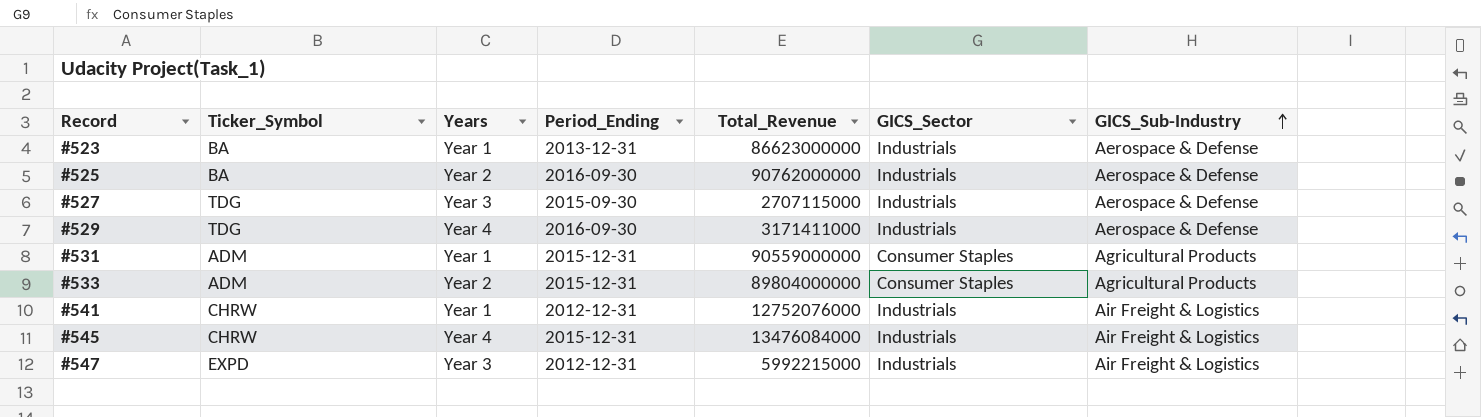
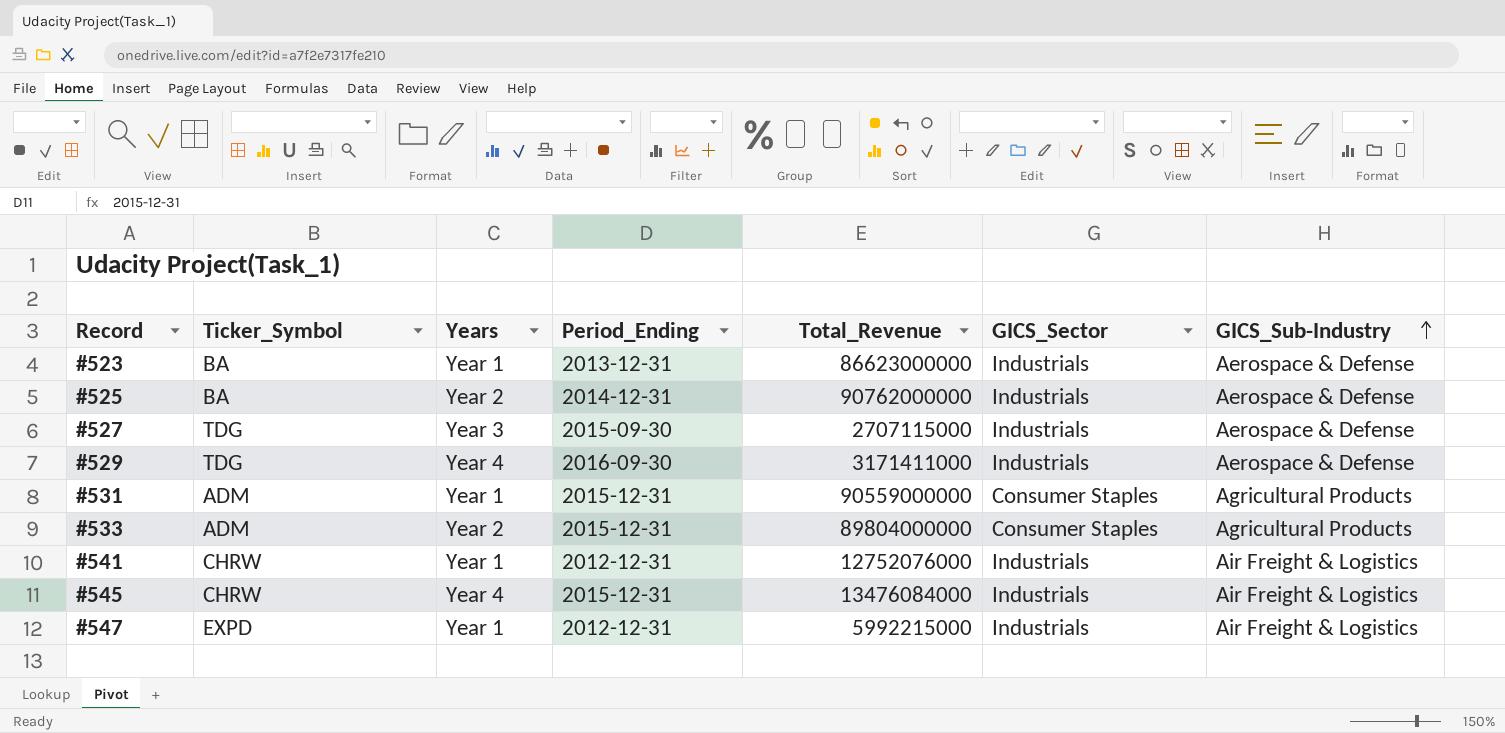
#525 | Period_Ending: 2016-09-30 -> 2014-12-31
#547 | Years: Year 3 -> Year 1

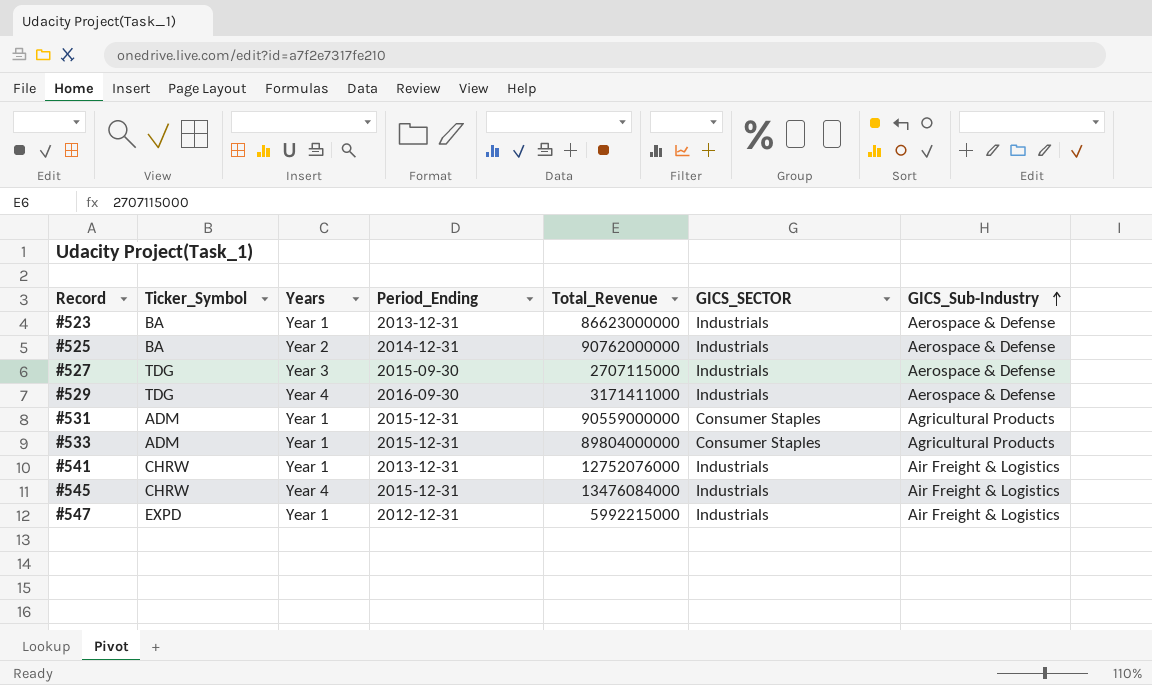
column name: GICS_Sector -> GICS_SECTOR
#533 | Years: Year 2 -> Year 1
#541 | Period_Ending: 2012-12-31 -> 2013-12-31

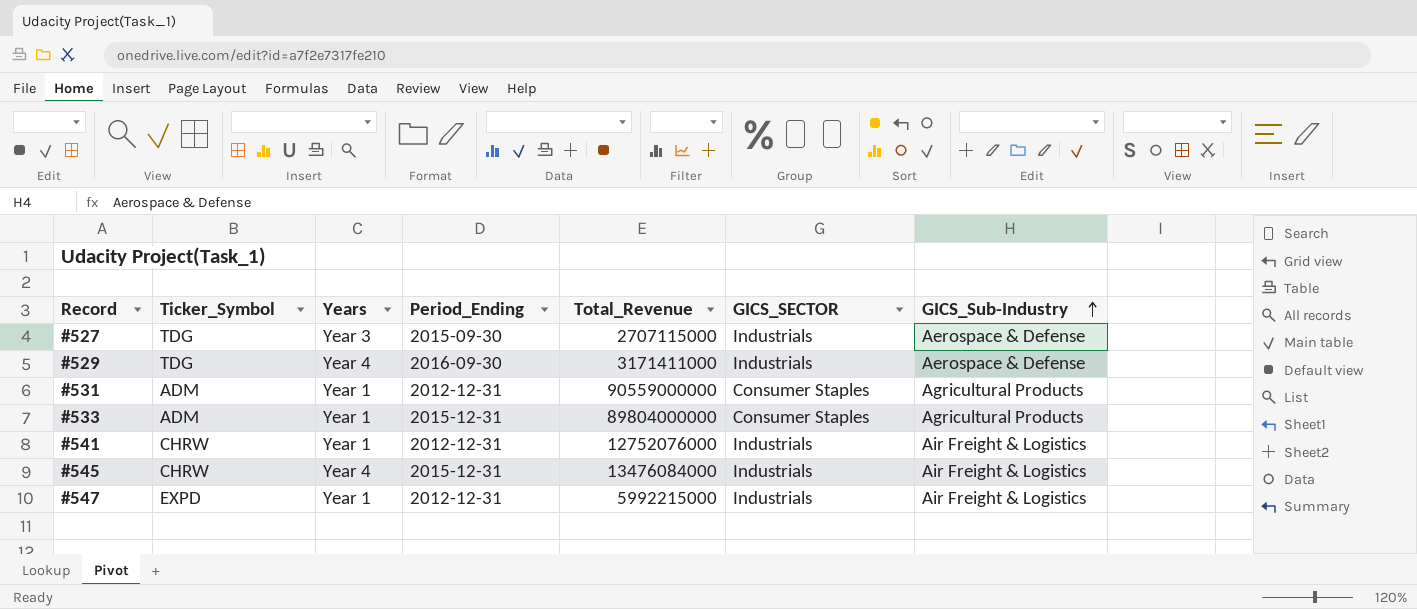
row #523: BA | Year 1 | 2013-12-31 | 86623000000 | Industrials | Aerospace & Defense -> none
row #525: BA | Year 2 | 2014-12-31 | 90762000000 | Industrials | Aerospace & Defense -> none
#531 | Period_Ending: 2015-12-31 -> 2012-12-31
#541 | Period_Ending: 2013-12-31 -> 2012-12-31

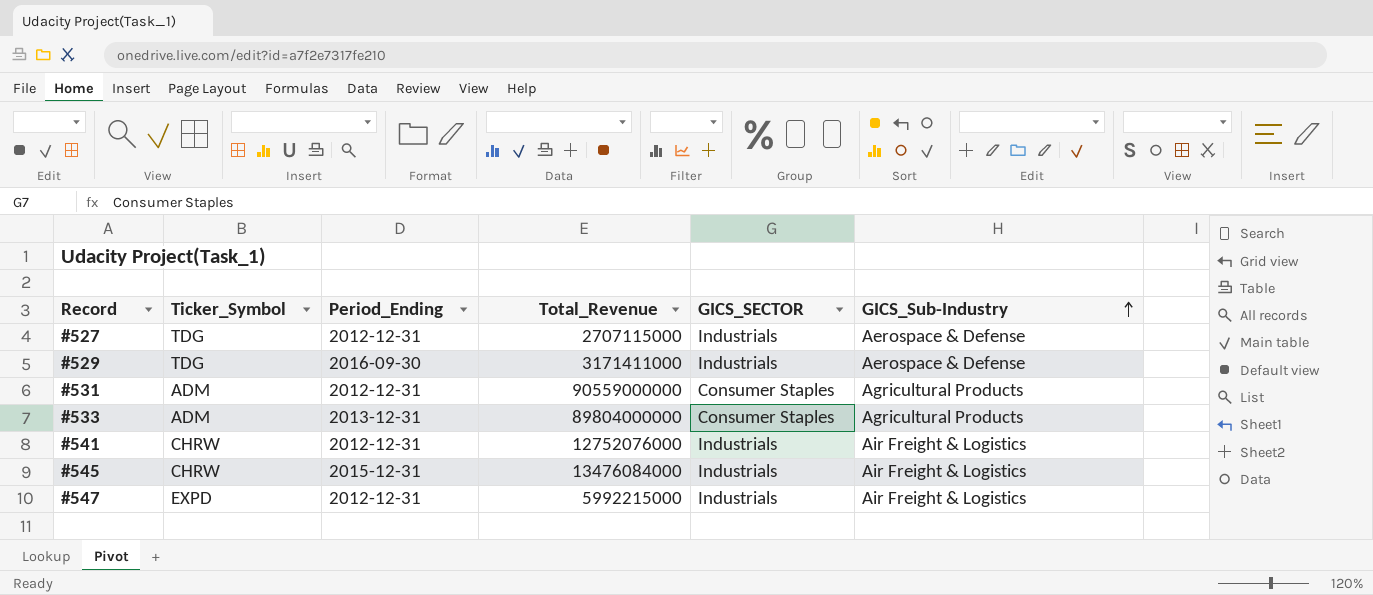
column Years | position: 3 -> none
#527 | Period_Ending: 2015-09-30 -> 2012-12-31
#533 | Period_Ending: 2015-12-31 -> 2013-12-31

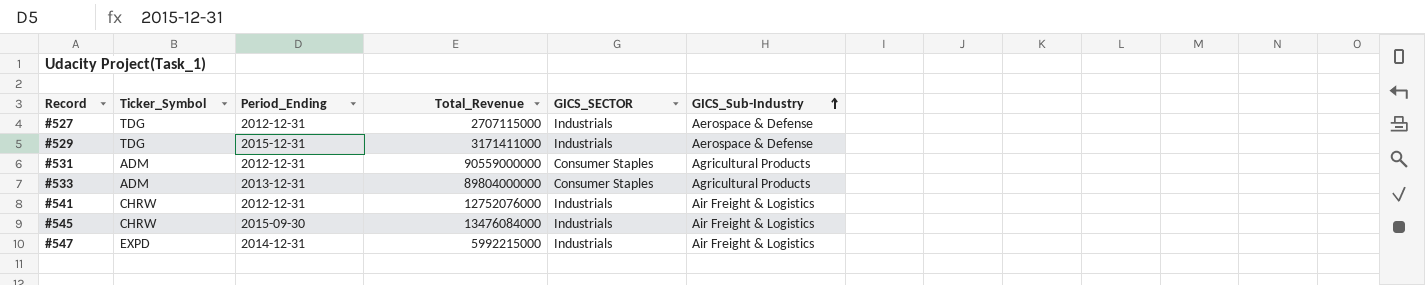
#529 | Period_Ending: 2016-09-30 -> 2015-12-31
#545 | Period_Ending: 2015-12-31 -> 2015-09-30
#547 | Period_Ending: 2012-12-31 -> 2014-12-31

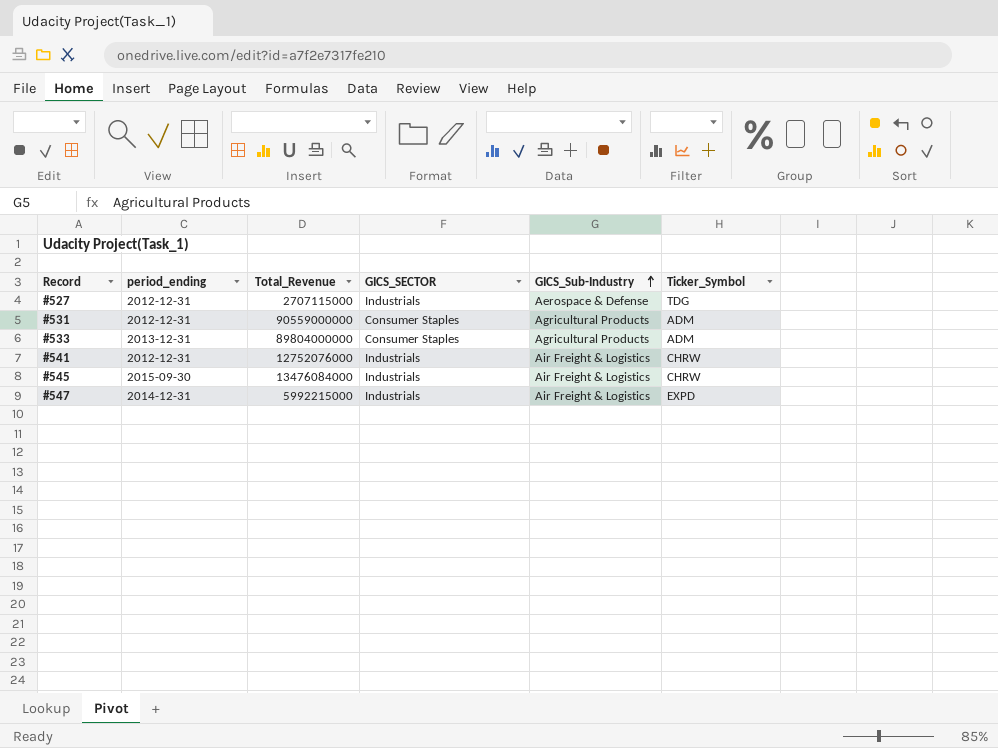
column name: Period_Ending -> period_ending
column Ticker_Symbol | position: 2 -> 6
row #529: TDG | 2015-12-31 | 3171411000 | Industrials | Aerospace & Defense -> none

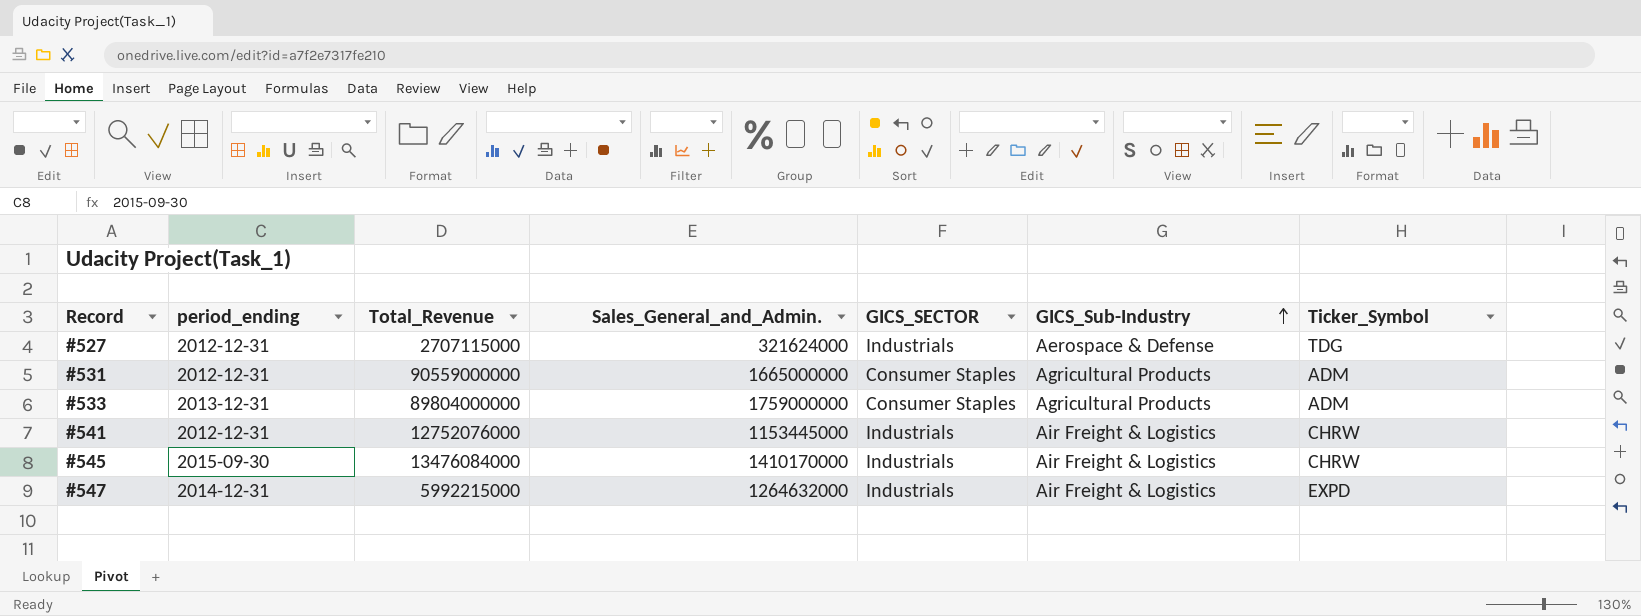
column Sales_General_and_Admin. | position: none -> 4

